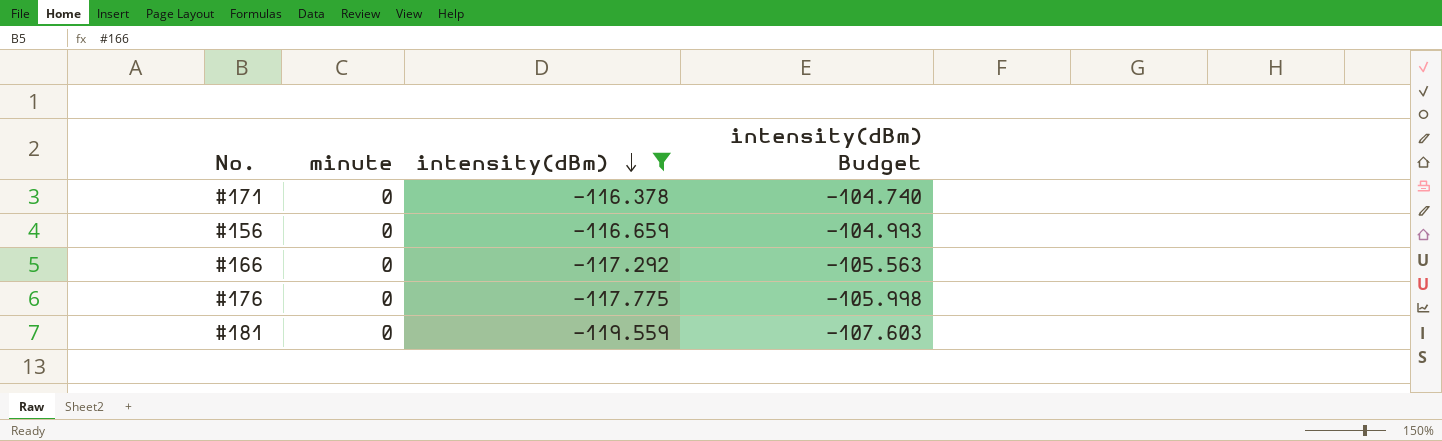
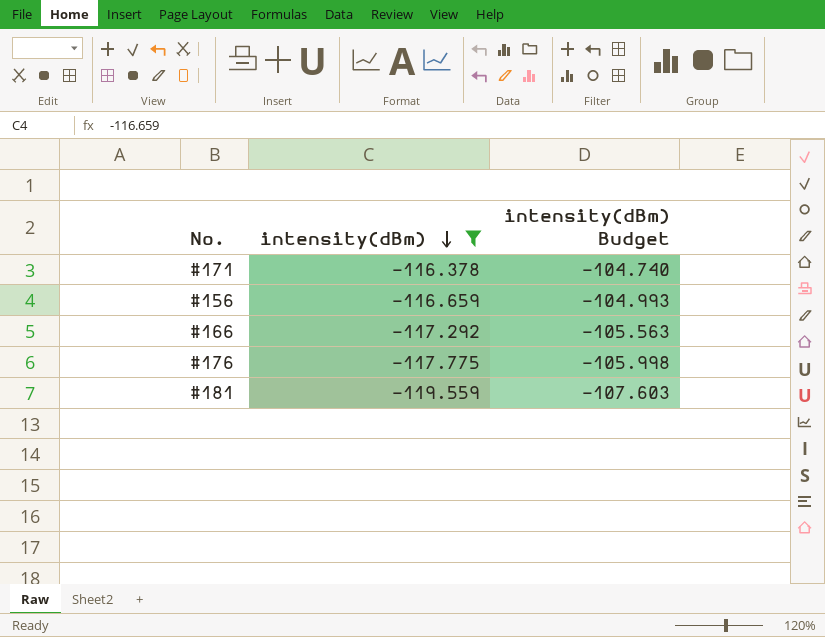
column minute | position: 2 -> none

